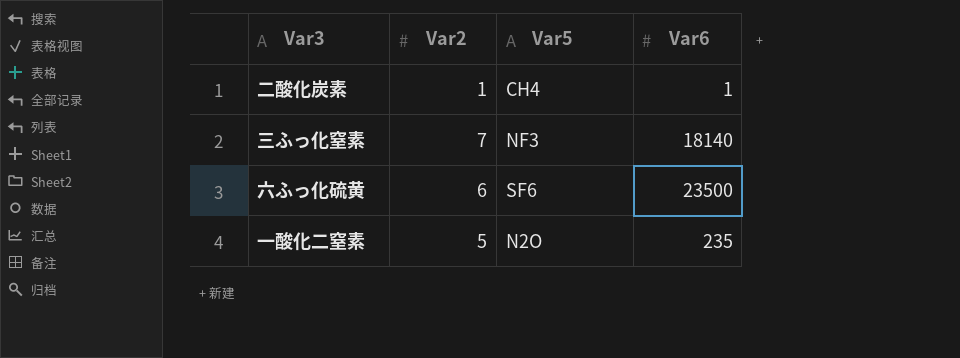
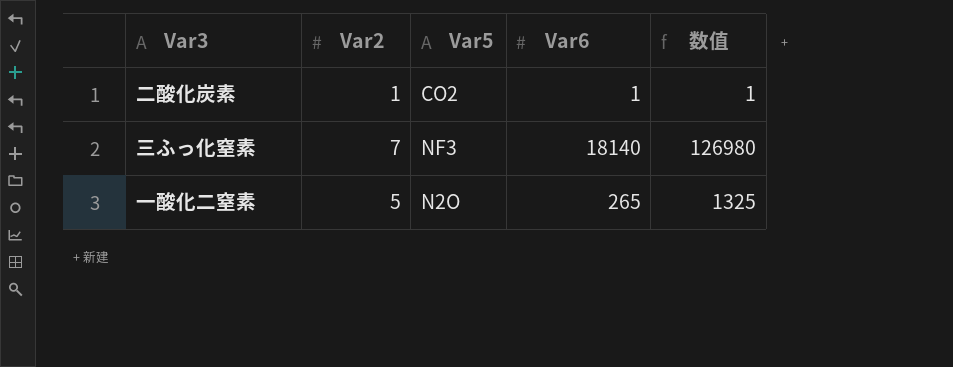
column 数值 | formula: none -> [Var2] * [Var6]
row 六ふっ化硫黄: 6 | SF6 | 23500 -> none
二酸化炭素 | Var5: CH4 -> CO2
一酸化二窒素 | Var6: 235 -> 265

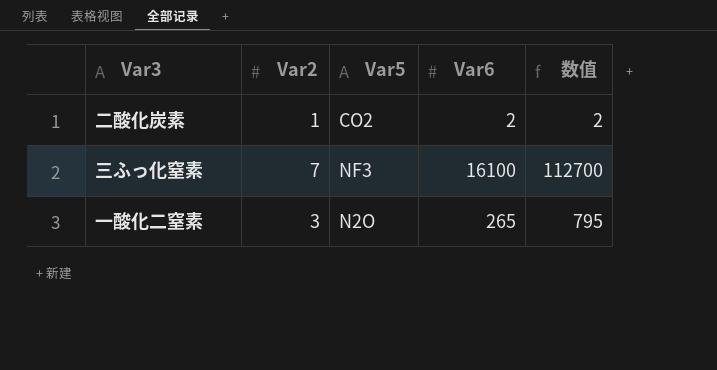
二酸化炭素 | Var6: 1 -> 2
二酸化炭素 | 数值: 1 -> 2
三ふっ化窒素 | Var6: 18140 -> 16100
三ふっ化窒素 | 数值: 126980 -> 112700
一酸化二窒素 | Var2: 5 -> 3
一酸化二窒素 | 数值: 1325 -> 795

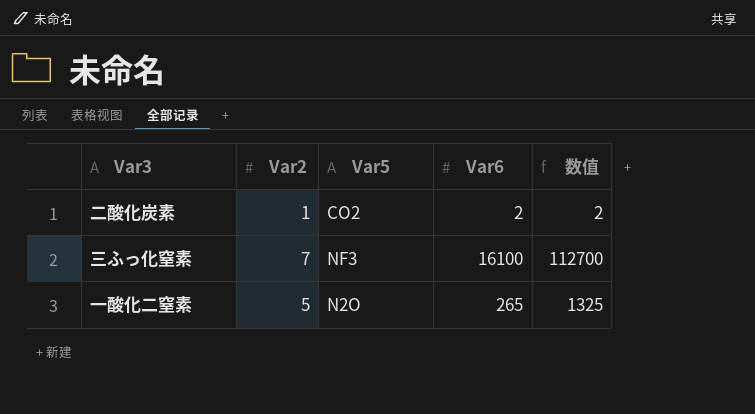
一酸化二窒素 | Var2: 3 -> 5
一酸化二窒素 | 数值: 795 -> 1325

